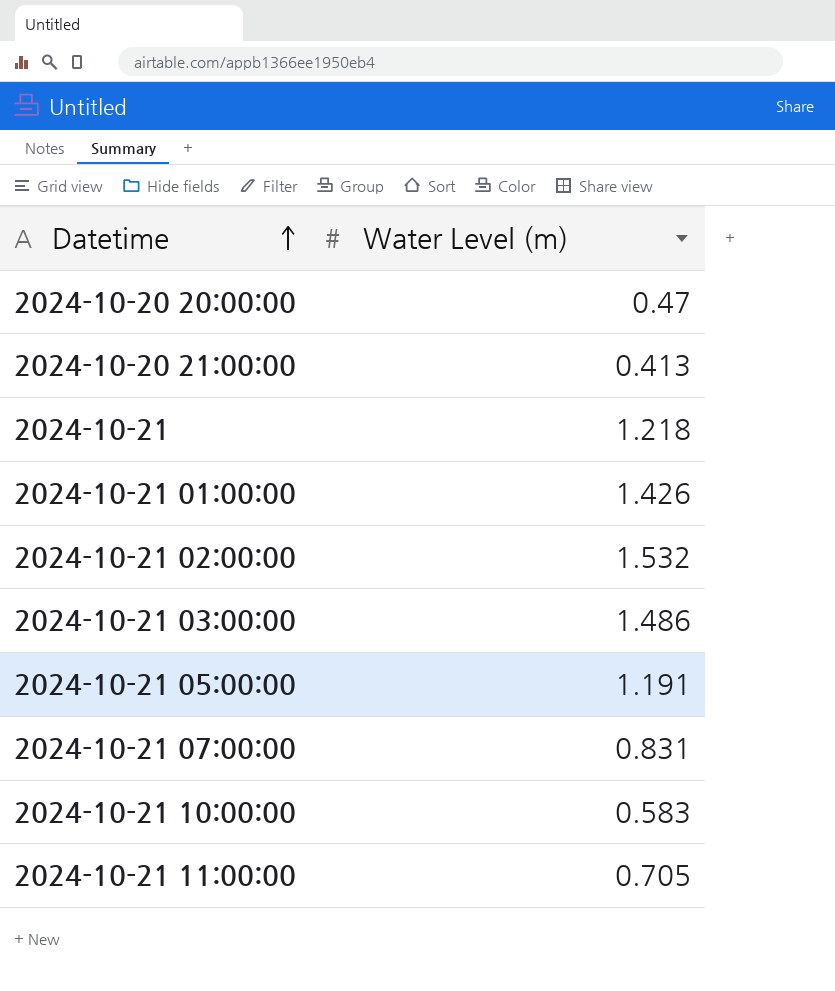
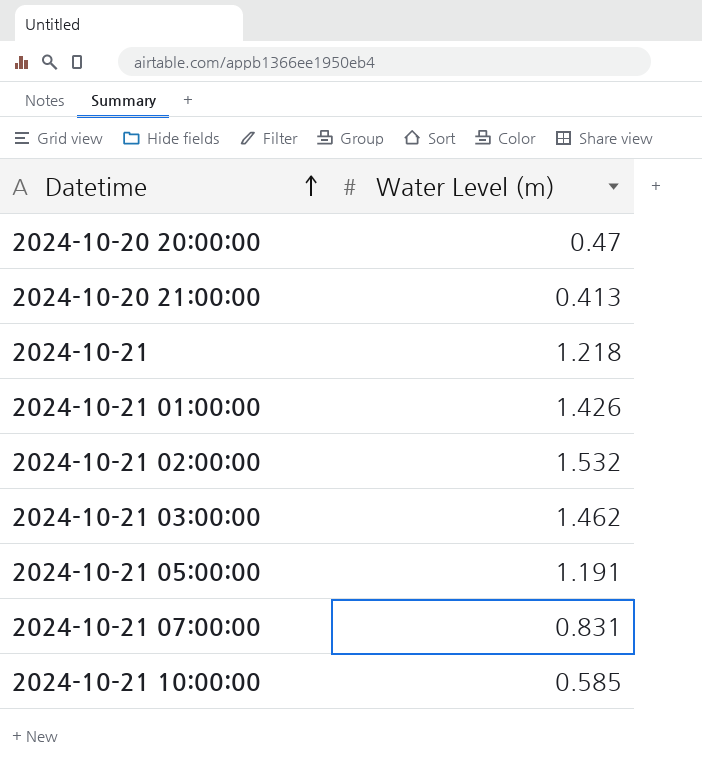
row 2024-10-21 11:00:00: 0.705 -> none
2024-10-21 03:00:00 | Water Level (m): 1.486 -> 1.462
2024-10-21 10:00:00 | Water Level (m): 0.583 -> 0.585

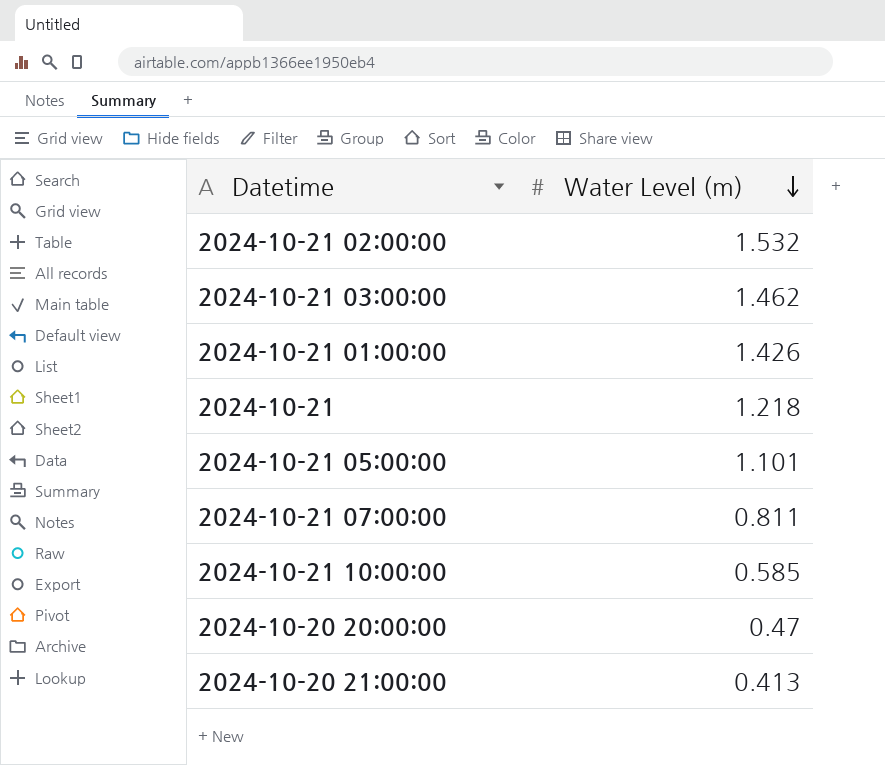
row order: Datetime ascending -> Water Level (m) descending
2024-10-21 05:00:00 | Water Level (m): 1.191 -> 1.101
2024-10-21 07:00:00 | Water Level (m): 0.831 -> 0.811

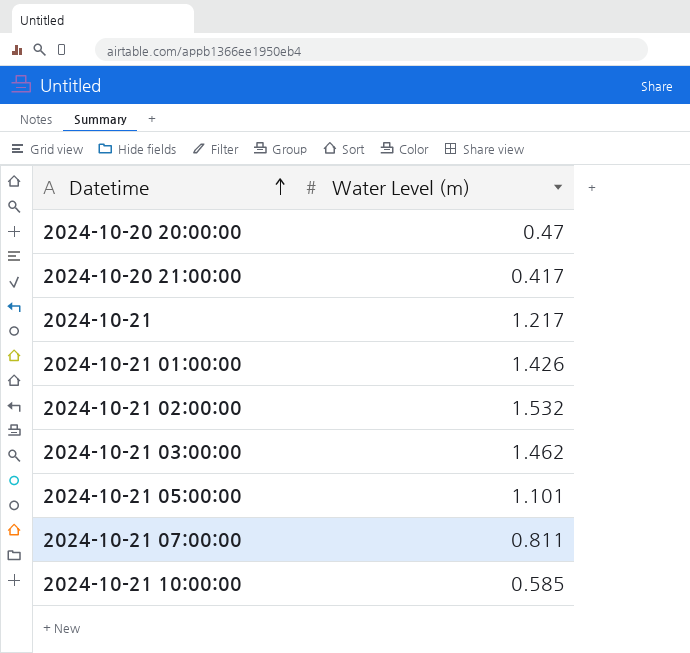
row order: Water Level (m) descending -> Datetime ascending
2024-10-20 21:00:00 | Water Level (m): 0.413 -> 0.417
2024-10-21 | Water Level (m): 1.218 -> 1.217

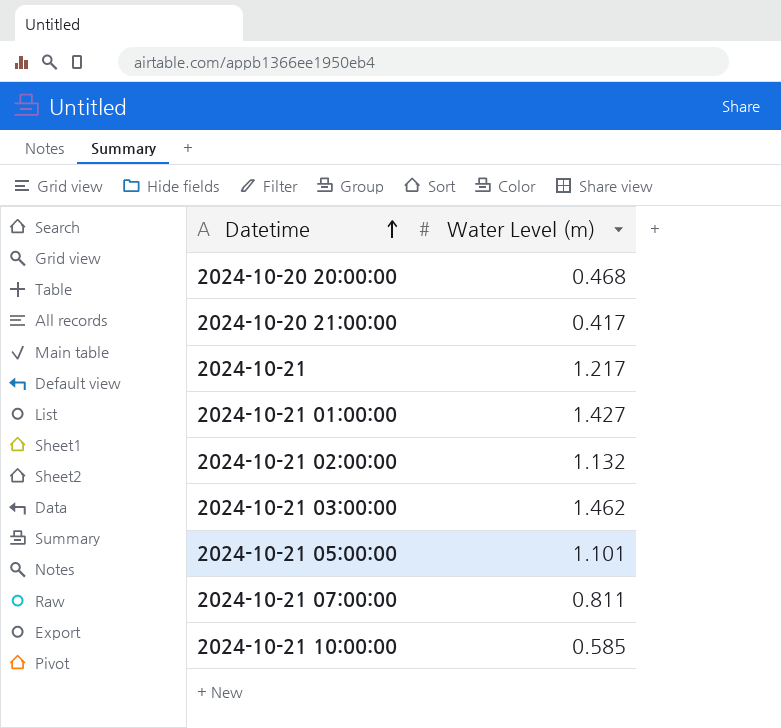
2024-10-20 20:00:00 | Water Level (m): 0.47 -> 0.468
2024-10-21 01:00:00 | Water Level (m): 1.426 -> 1.427
2024-10-21 02:00:00 | Water Level (m): 1.532 -> 1.132

